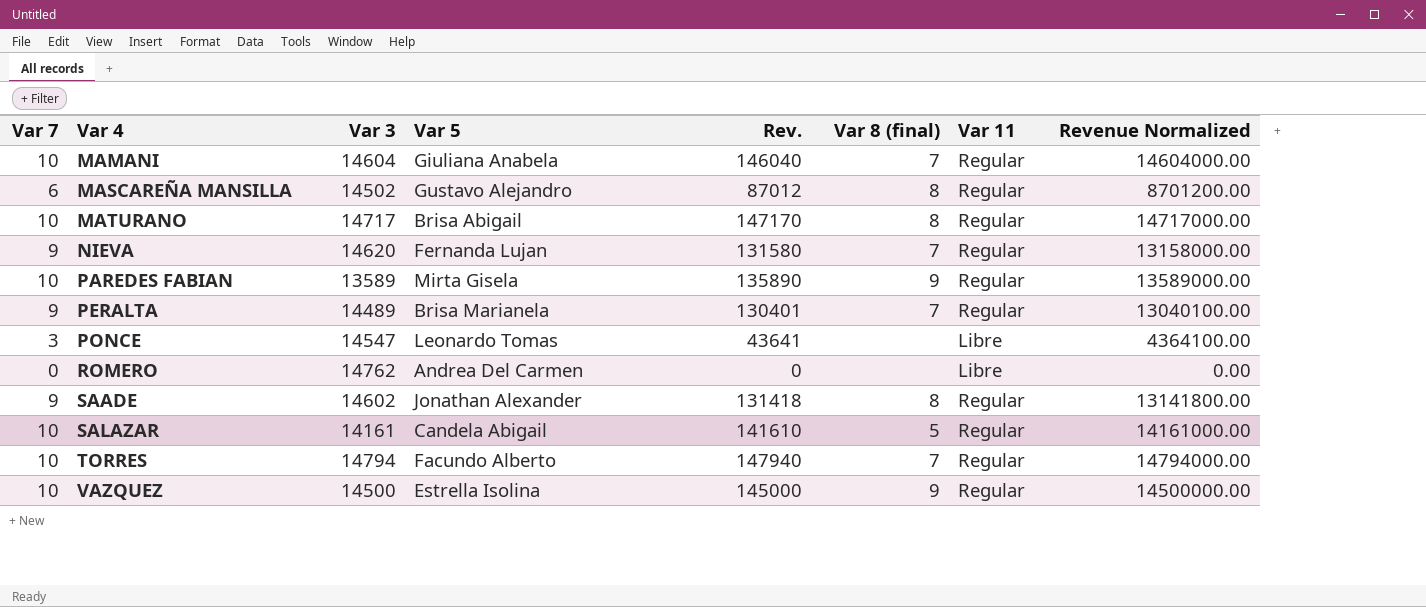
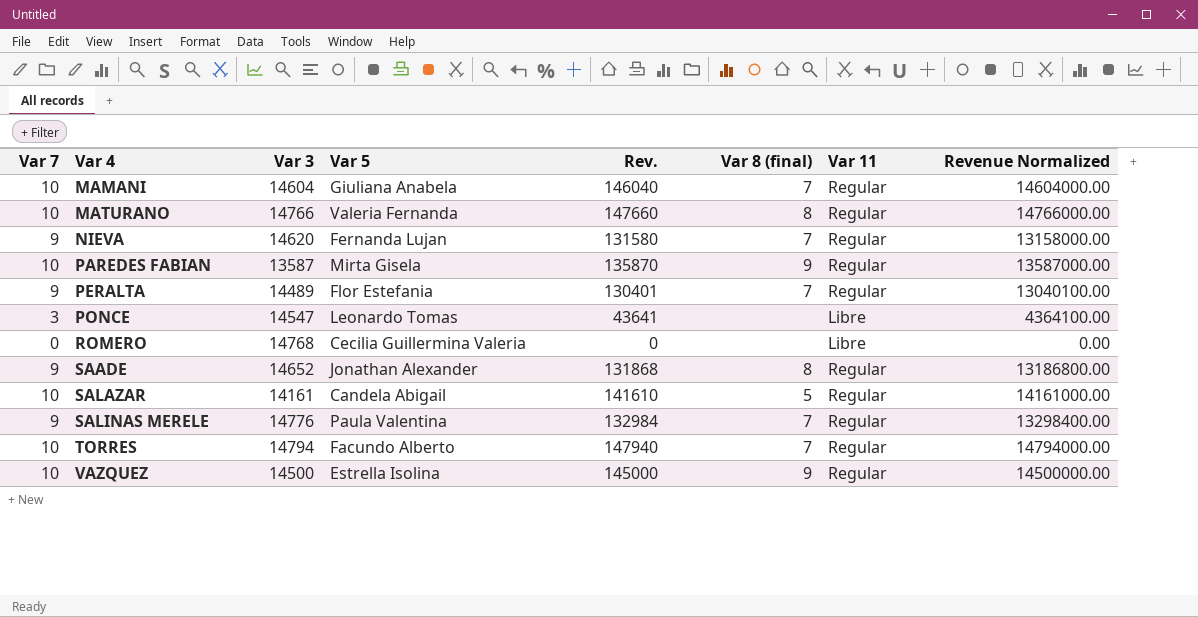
row MASCAREÑA MANSILLA: 6 | 14502 | Gustavo Alejandro | 87012 | 8 | Regular | 8701200.00 -> none
MATURANO | Var 3: 14717 -> 14766
MATURANO | Var 5: Brisa Abigail -> Valeria Fernanda
MATURANO | Rev.: 147170 -> 147660
MATURANO | Revenue Normalized: 14717000.00 -> 14766000.00
PAREDES FABIAN | Var 3: 13589 -> 13587
PAREDES FABIAN | Rev.: 135890 -> 135870
PAREDES FABIAN | Revenue Normalized: 13589000.00 -> 13587000.00
PERALTA | Var 5: Brisa Marianela -> Flor Estefania
ROMERO | Var 3: 14762 -> 14768
ROMERO | Var 5: Andrea Del Carmen -> Cecilia Guillermina Valeria
SAADE | Var 3: 14602 -> 14652
SAADE | Rev.: 131418 -> 131868
SAADE | Revenue Normalized: 13141800.00 -> 13186800.00
row SALINAS MERELE: none -> 9 | 14776 | Paula Valentina | 132984 | 7 | Regular | 13298400.00

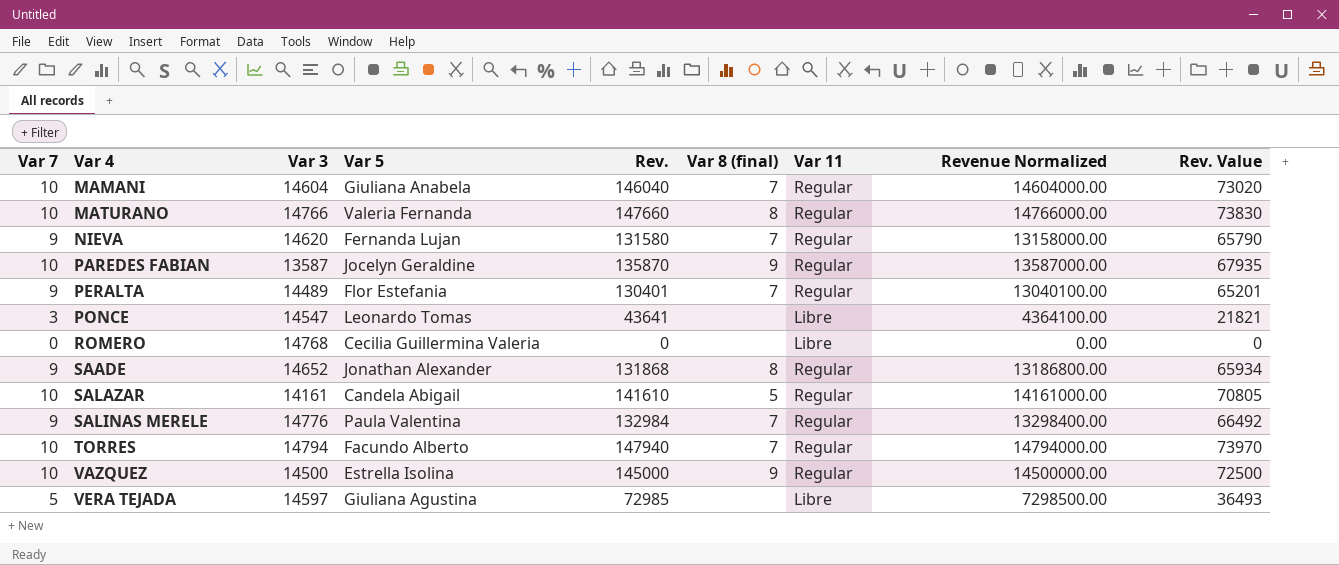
column Rev. Value | formula: none -> [Rev.] * 0.5
PAREDES FABIAN | Var 5: Mirta Gisela -> Jocelyn Geraldine
row VERA TEJADA: none -> 5 | 14597 | Giuliana Agustina | 72985 | none | Libre | 7298500.00 | 36493

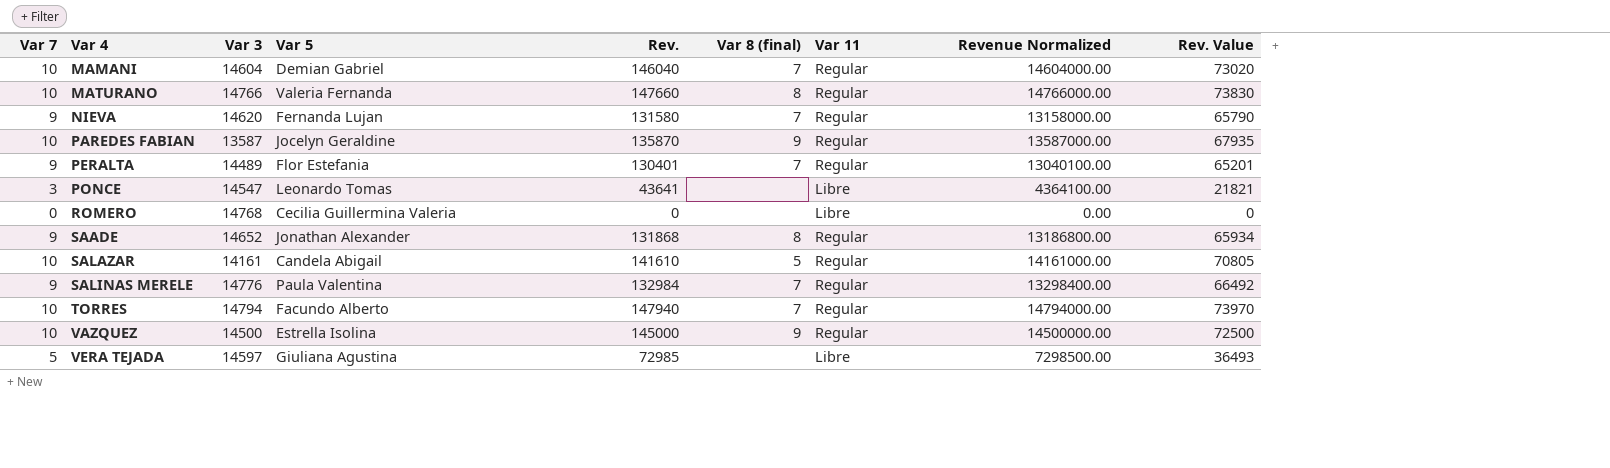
MAMANI | Var 5: Giuliana Anabela -> Demian Gabriel

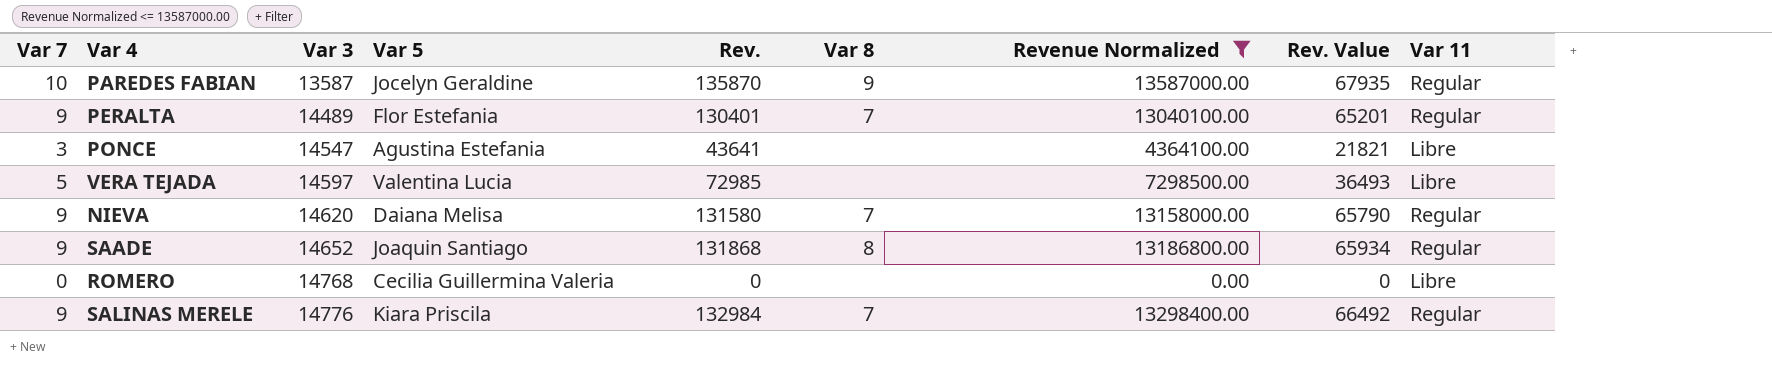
filter: none -> Revenue Normalized <= 13587000.00
row order: Var 4 ascending -> Var 3 ascending
column name: Var 8 (final) -> Var 8
column Var 11 | position: 7 -> 9
PONCE | Var 5: Leonardo Tomas -> Agustina Estefania
VERA TEJADA | Var 5: Giuliana Agustina -> Valentina Lucia
NIEVA | Var 5: Fernanda Lujan -> Daiana Melisa
SAADE | Var 5: Jonathan Alexander -> Joaquin Santiago
SALINAS MERELE | Var 5: Paula Valentina -> Kiara Priscila

